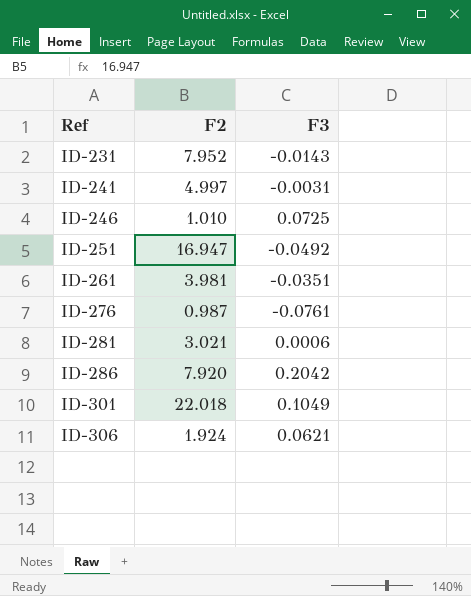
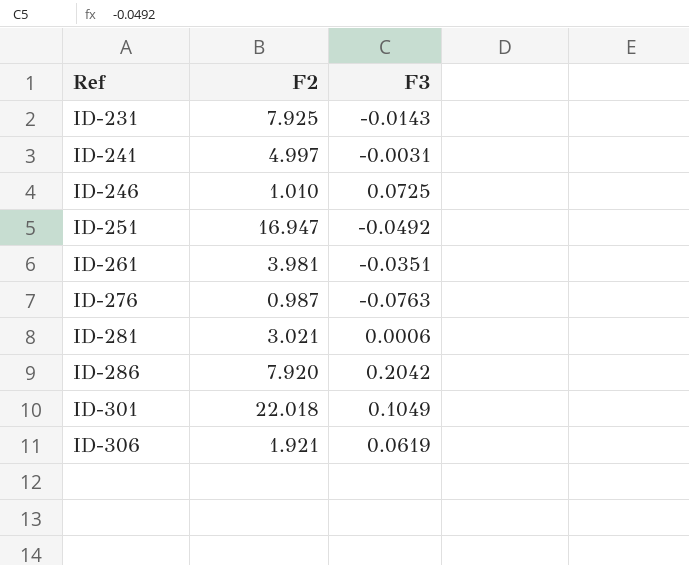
ID-231 | F2: 7.952 -> 7.925
ID-276 | F3: -0.0761 -> -0.0763
ID-306 | F2: 1.924 -> 1.921
ID-306 | F3: 0.0621 -> 0.0619

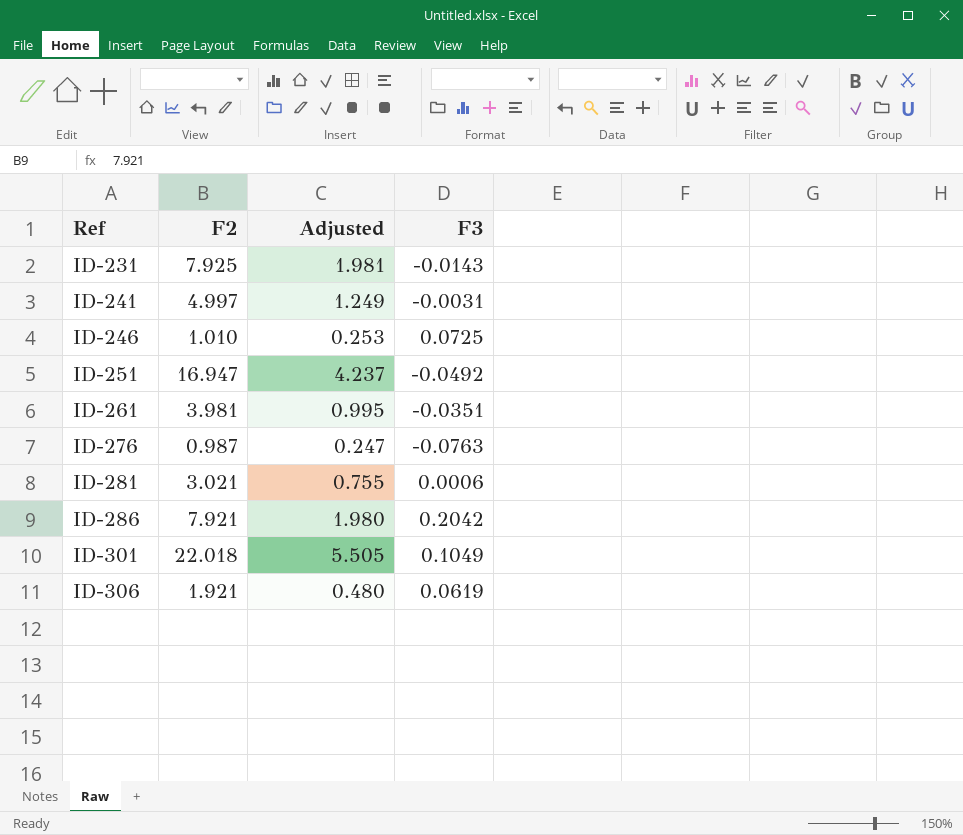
column Adjusted | formula: none -> [F2] * 0.25
ID-286 | F2: 7.920 -> 7.921

